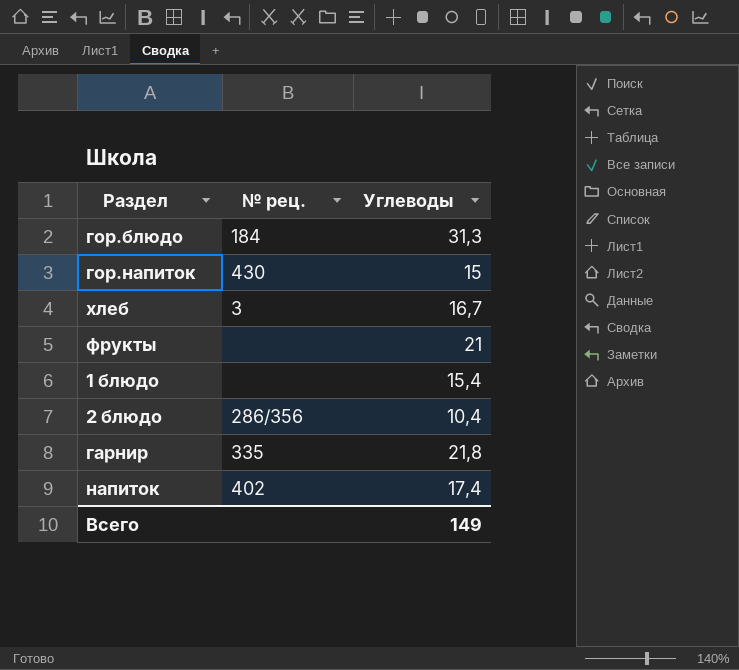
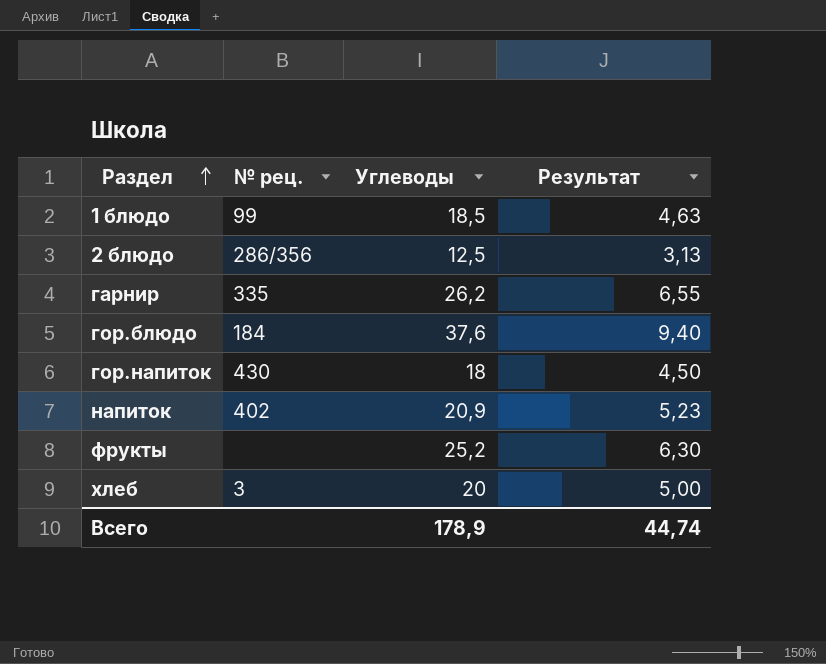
row order: none -> Раздел ascending
column Результат | formula: none -> [Углеводы] * 0,25
1 блюдо | № рец.: none -> 99
1 блюдо | Углеводы: 15,4 -> 18,5
2 блюдо | Углеводы: 10,4 -> 12,5
гарнир | Углеводы: 21,8 -> 26,2
гор.блюдо | Углеводы: 31,3 -> 37,6
гор.напиток | Углеводы: 15 -> 18
напиток | Углеводы: 17,4 -> 20,9
фрукты | Углеводы: 21 -> 25,2
хлеб | Углеводы: 16,7 -> 20
Всего | Углеводы: 149 -> 178,9

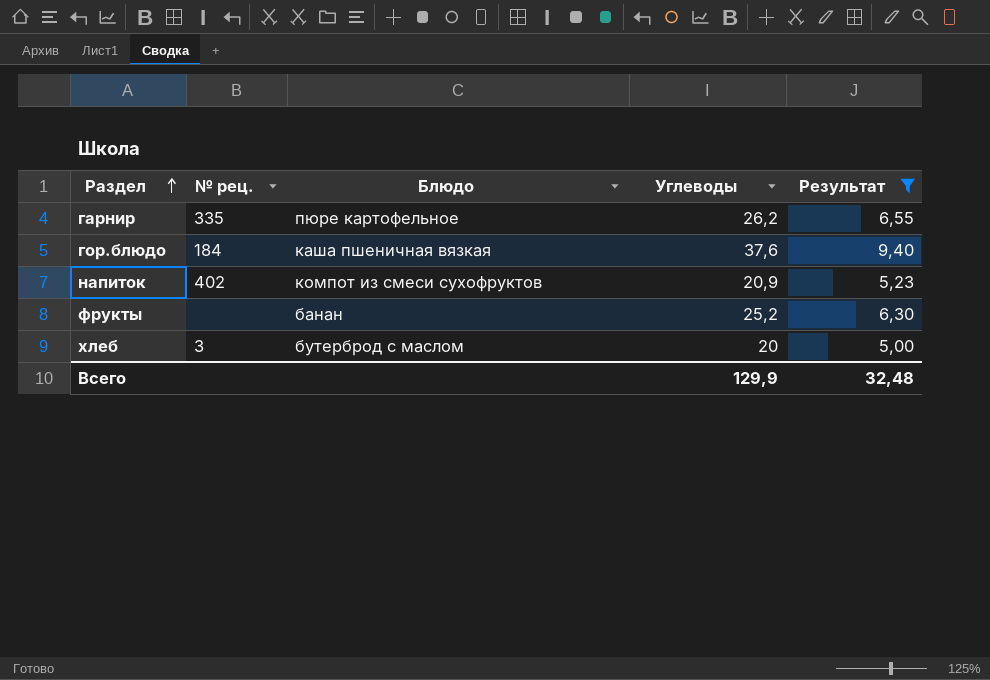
filter: none -> Результат >= 5,00
column Блюдо | position: none -> 3
Всего | Углеводы: 178,9 -> 129,9
Всего | Результат: 44,74 -> 32,48

